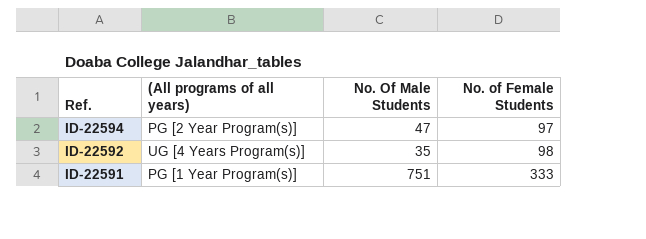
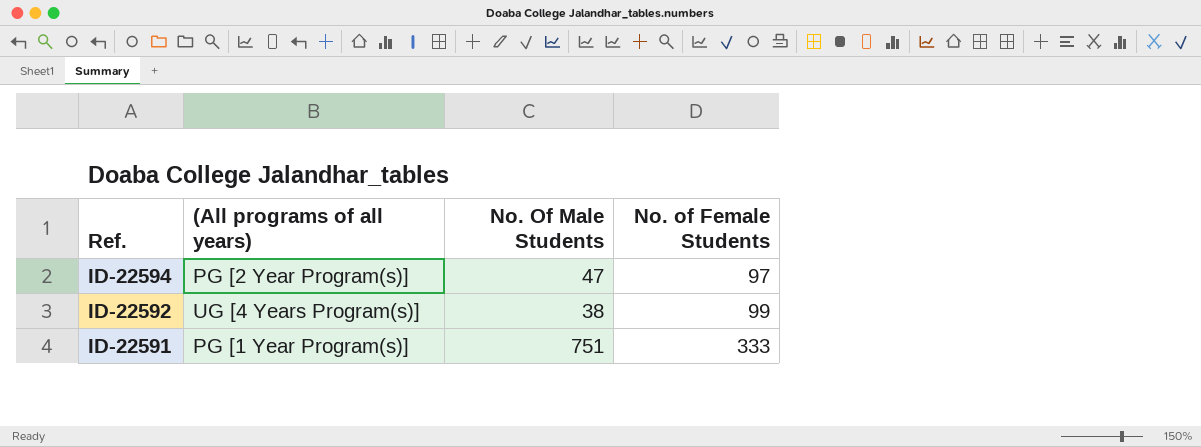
ID-22592 | No. Of Male Students: 35 -> 38
ID-22592 | No. of Female Students: 98 -> 99

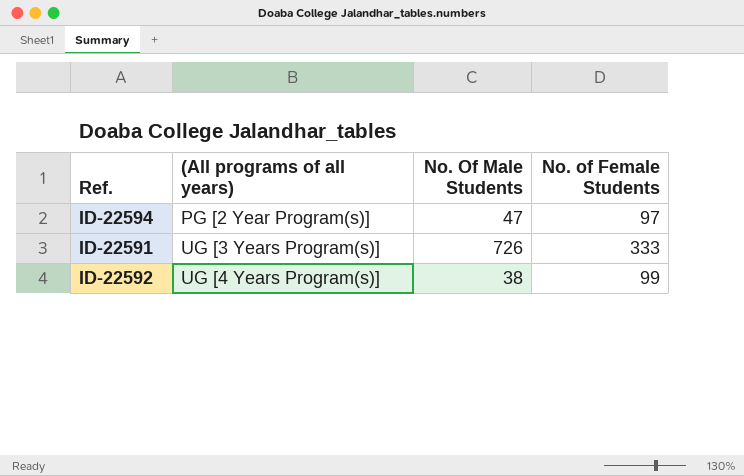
row order: Ref. descending -> (All programs of all years) ascending
ID-22591 | (All programs of all years): PG [1 Year Program(s)] -> UG [3 Years Program(s)]
ID-22591 | No. Of Male Students: 751 -> 726

